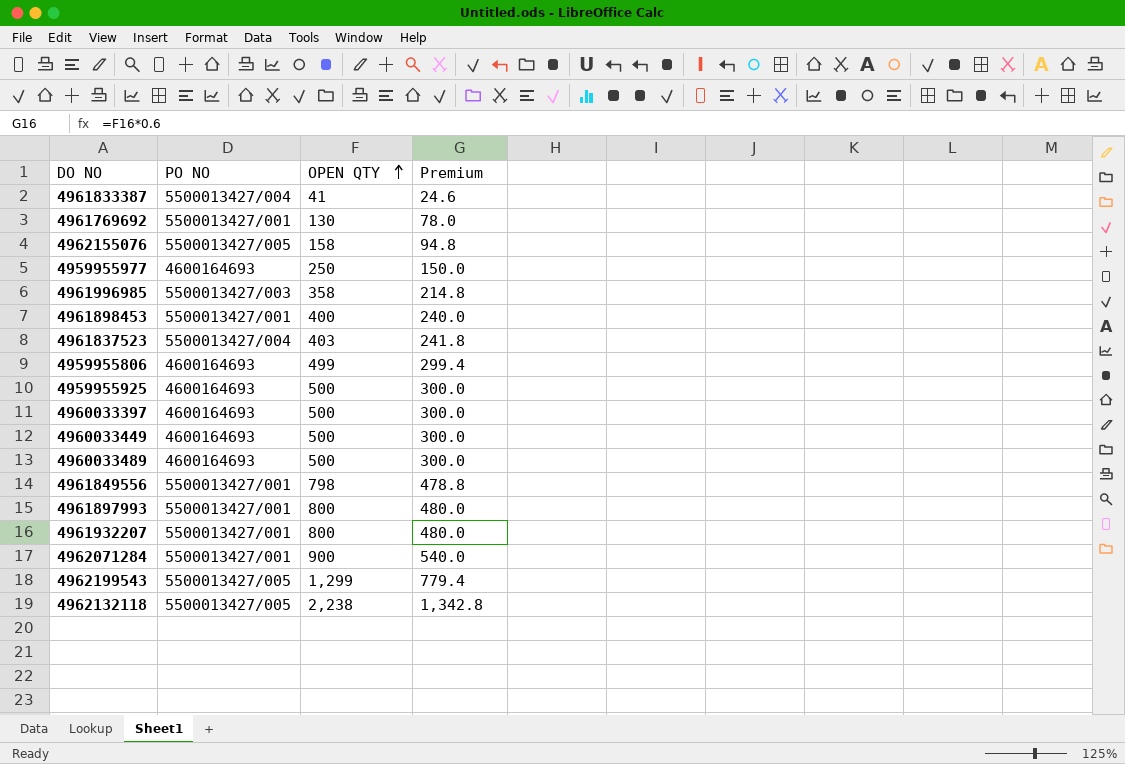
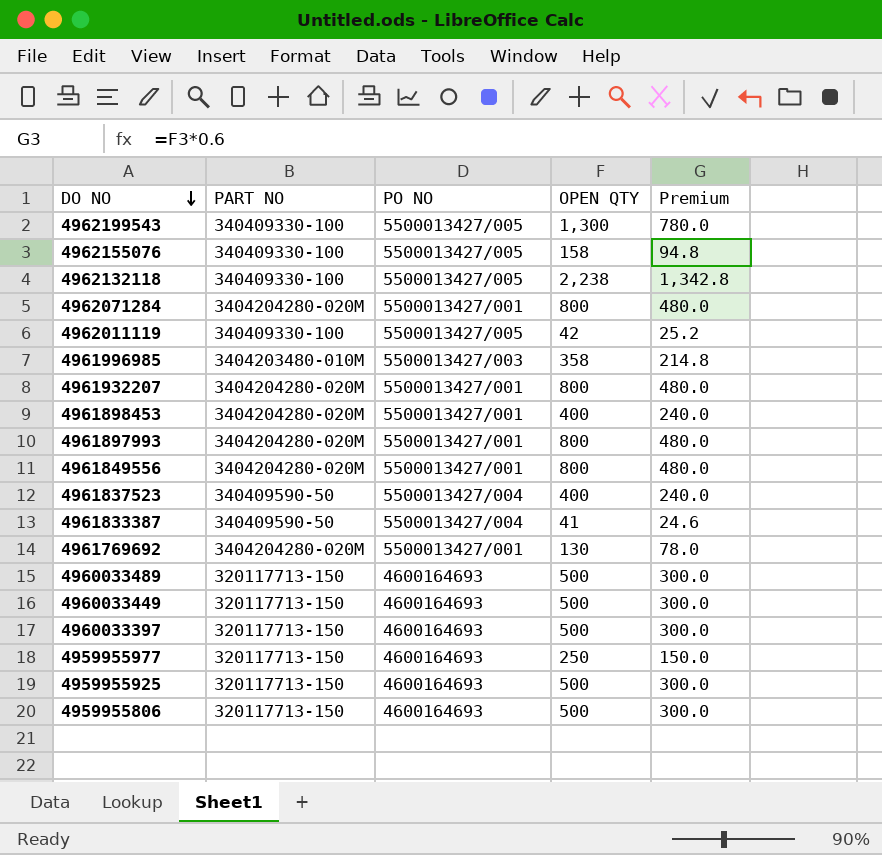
row order: OPEN QTY ascending -> DO NO descending
column PART NO | position: none -> 2
4962199543 | OPEN QTY: 1,299 -> 1,300
4962199543 | Premium: 779.4 -> 780.0
4962071284 | OPEN QTY: 900 -> 800
4962071284 | Premium: 540.0 -> 480.0
row 4962011119: none -> 340409330-100 | 5500013427/005 | 42 | 25.2
4961849556 | OPEN QTY: 798 -> 800
4961849556 | Premium: 478.8 -> 480.0
4961837523 | OPEN QTY: 403 -> 400
4961837523 | Premium: 241.8 -> 240.0
4959955806 | OPEN QTY: 499 -> 500
4959955806 | Premium: 299.4 -> 300.0

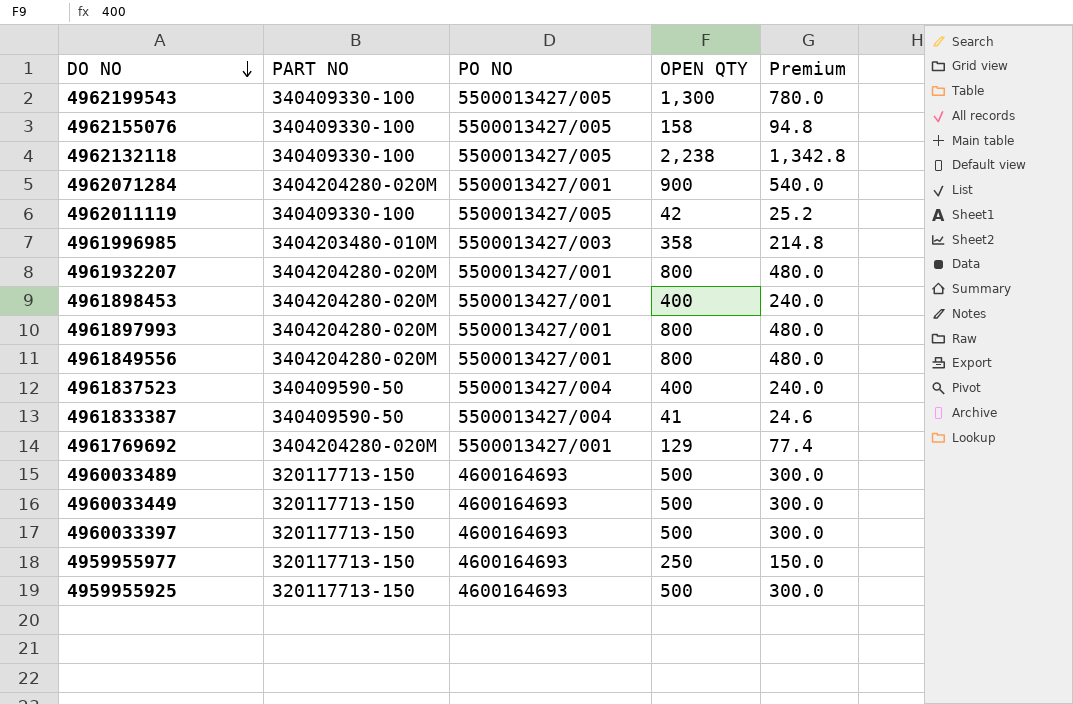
row 4959955806: 320117713-150 | 4600164693 | 500 | 300.0 -> none
4962071284 | OPEN QTY: 800 -> 900
4962071284 | Premium: 480.0 -> 540.0
4961769692 | OPEN QTY: 130 -> 129
4961769692 | Premium: 78.0 -> 77.4

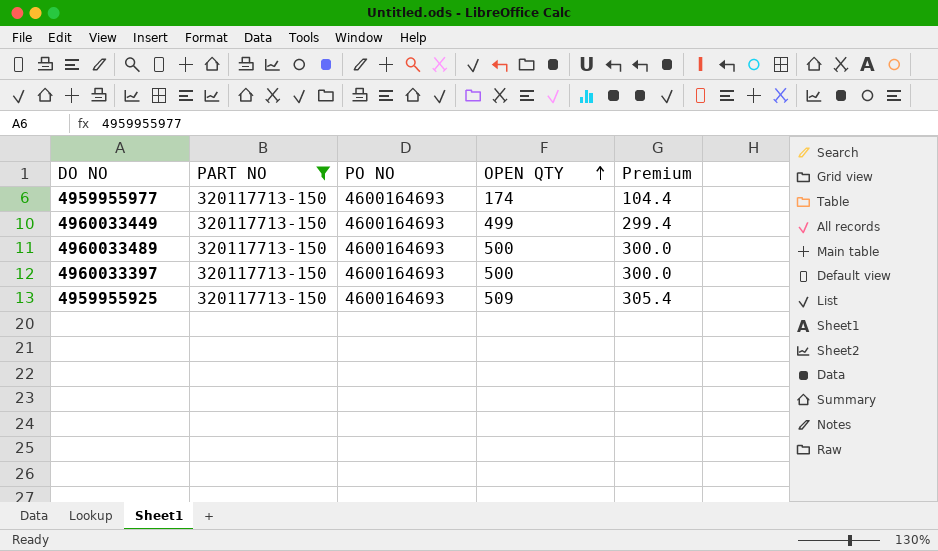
filter: none -> PART NO = 320117713-150
row order: DO NO descending -> OPEN QTY ascending
4959955977 | OPEN QTY: 250 -> 174
4959955977 | Premium: 150.0 -> 104.4
4960033449 | OPEN QTY: 500 -> 499
4960033449 | Premium: 300.0 -> 299.4
4959955925 | OPEN QTY: 500 -> 509
4959955925 | Premium: 300.0 -> 305.4

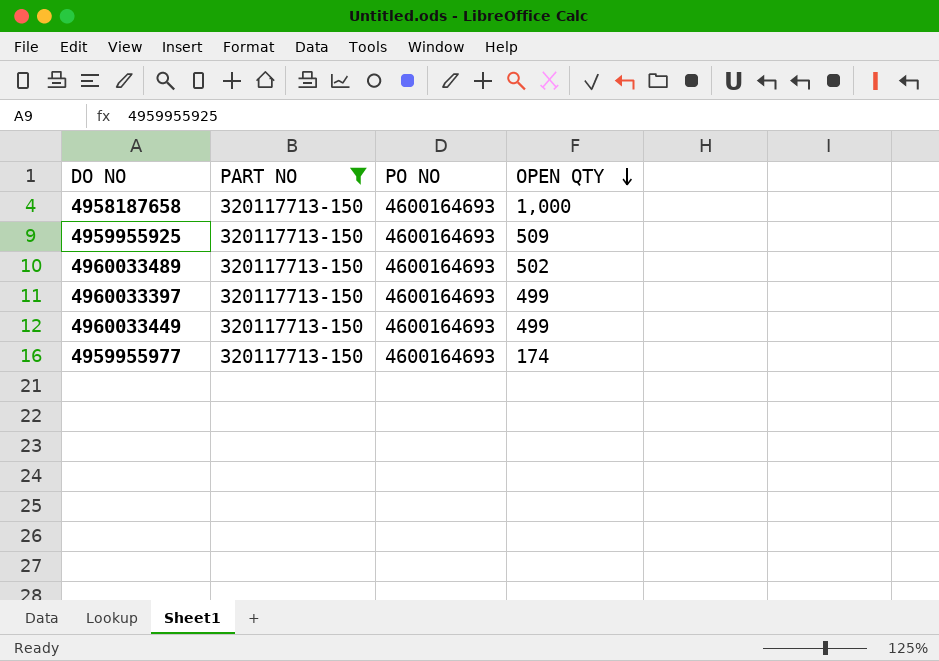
row order: OPEN QTY ascending -> OPEN QTY descending
column Premium | formula: [OPEN QTY] * 0.6 -> none
row 4958187658: none -> 320117713-150 | 4600164693 | 1,000
4960033489 | OPEN QTY: 500 -> 502
4960033397 | OPEN QTY: 500 -> 499

